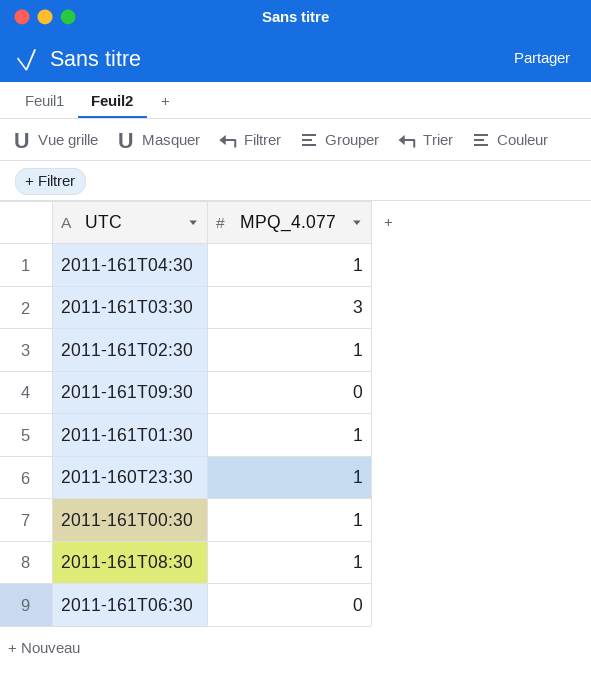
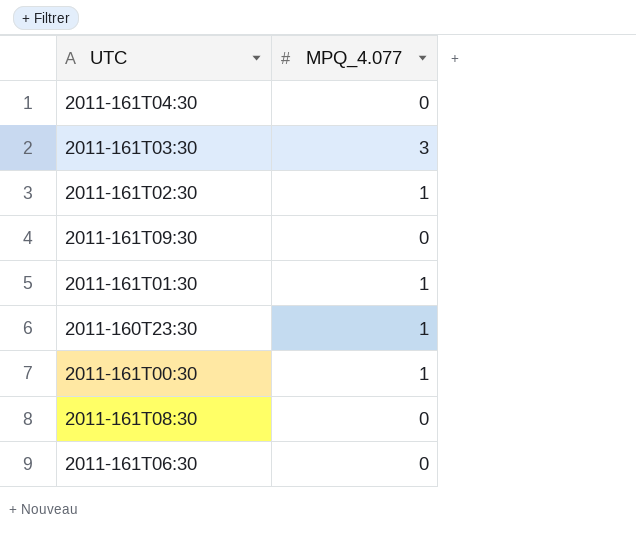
2011-161T04:30 | MPQ_4.077: 1 -> 0
2011-161T08:30 | MPQ_4.077: 1 -> 0

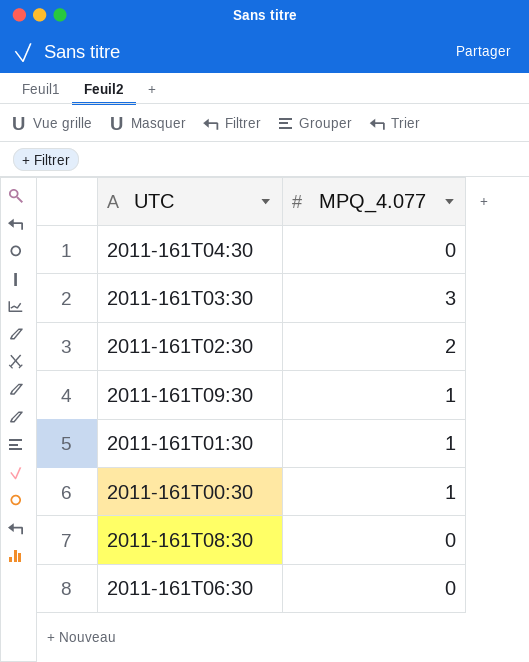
row 2011-160T23:30: 1 -> none
2011-161T02:30 | MPQ_4.077: 1 -> 2
2011-161T09:30 | MPQ_4.077: 0 -> 1

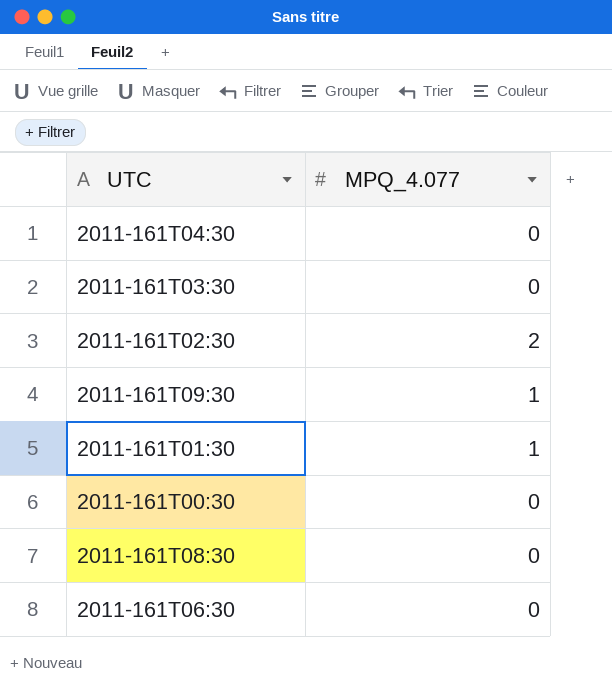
2011-161T03:30 | MPQ_4.077: 3 -> 0
2011-161T00:30 | MPQ_4.077: 1 -> 0

